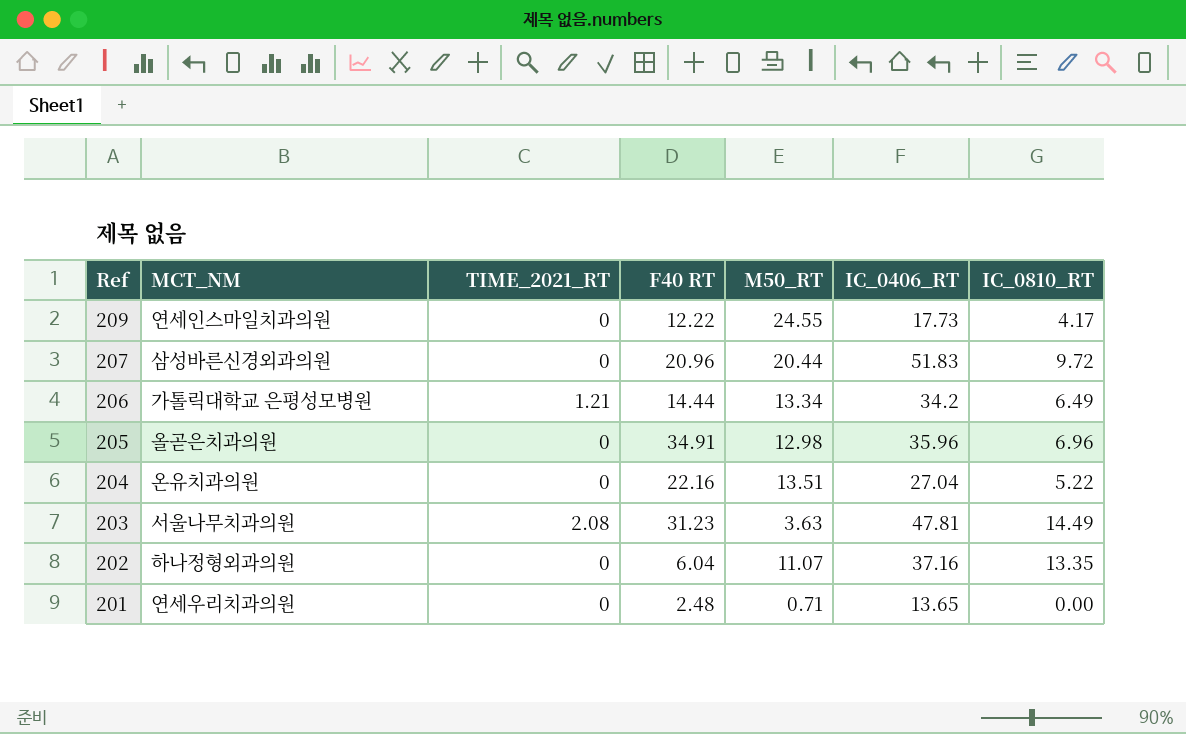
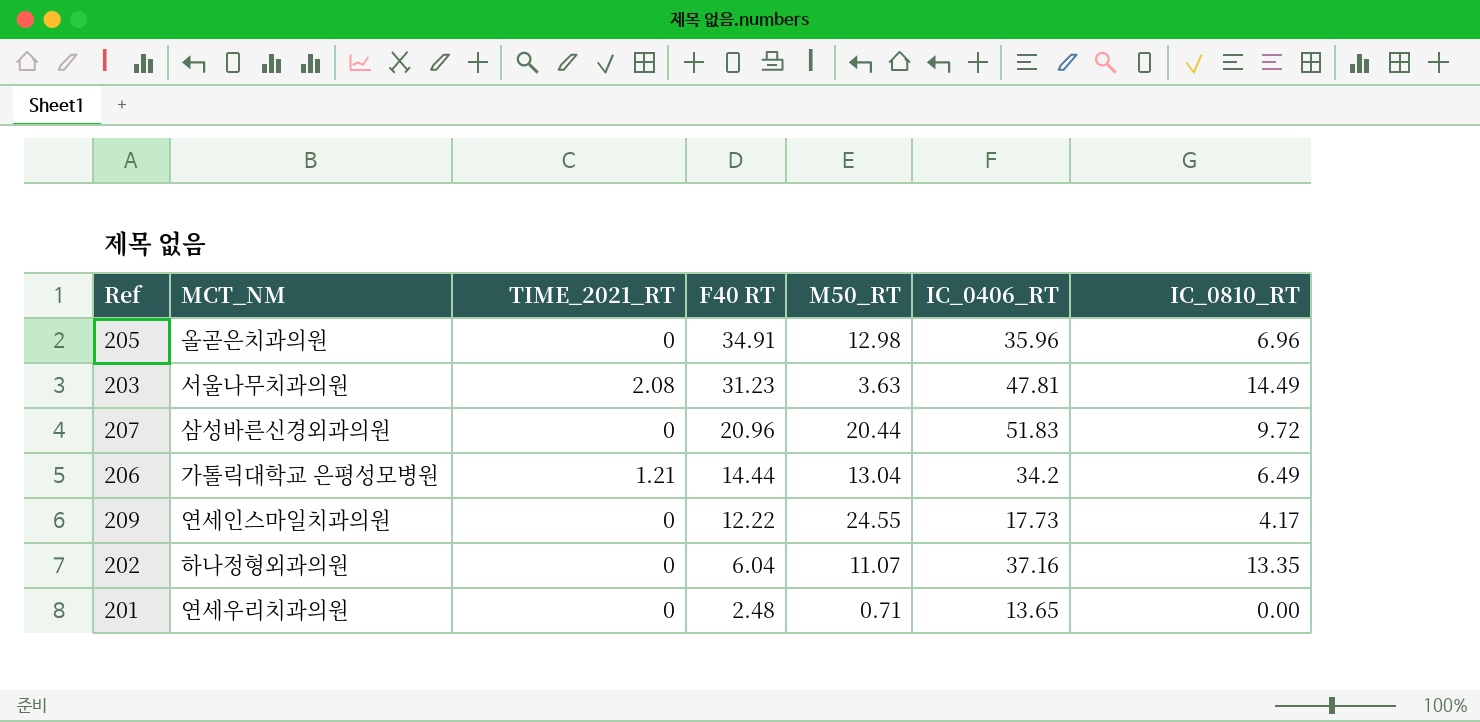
row order: Ref descending -> F40 RT descending
row 204: 온유치과의원 | 0 | 22.16 | 13.51 | 27.04 | 5.22 -> none
206 | M50_RT: 13.34 -> 13.04

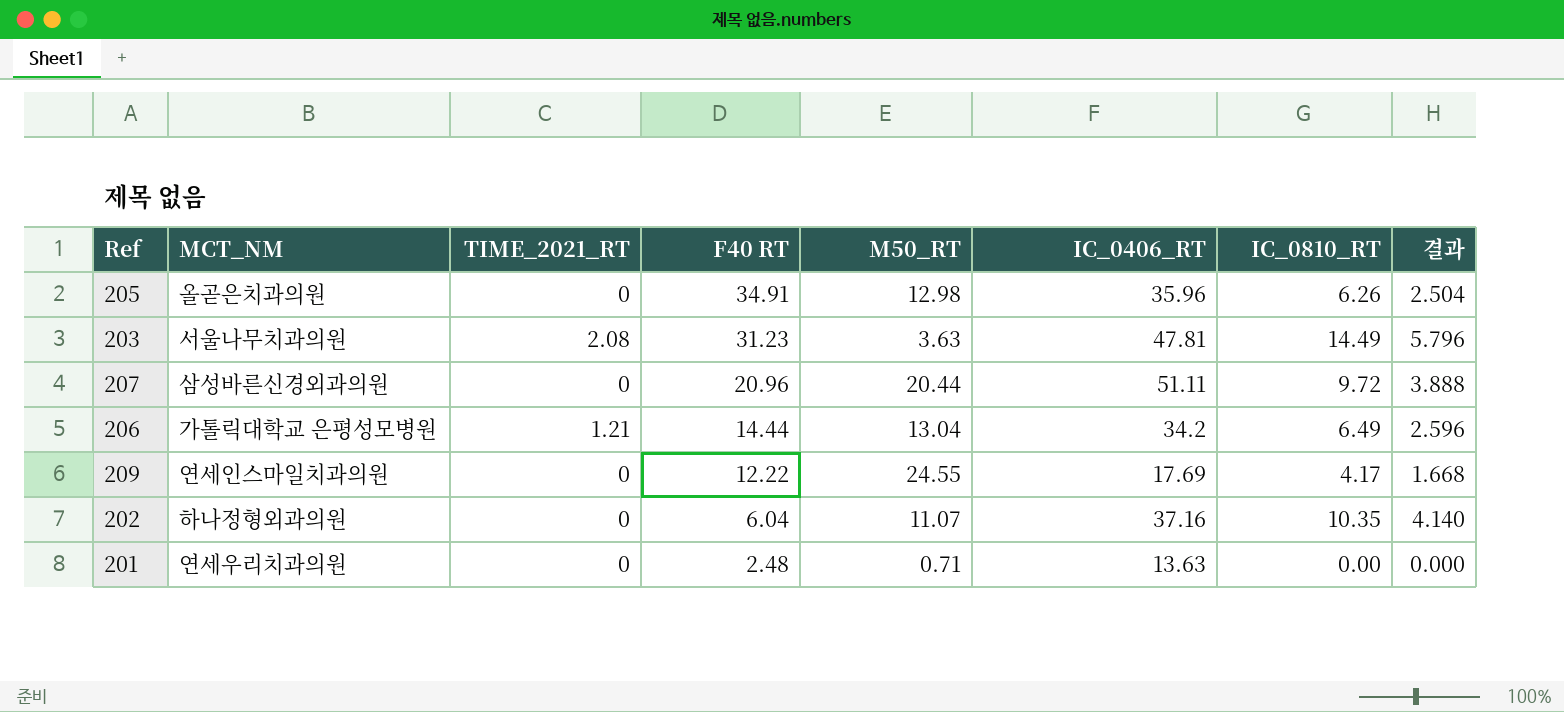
column 결과 | formula: none -> [IC_0810_RT] * 0.4
205 | IC_0810_RT: 6.96 -> 6.26
207 | IC_0406_RT: 51.83 -> 51.11
209 | IC_0406_RT: 17.73 -> 17.69
202 | IC_0810_RT: 13.35 -> 10.35
201 | IC_0406_RT: 13.65 -> 13.63

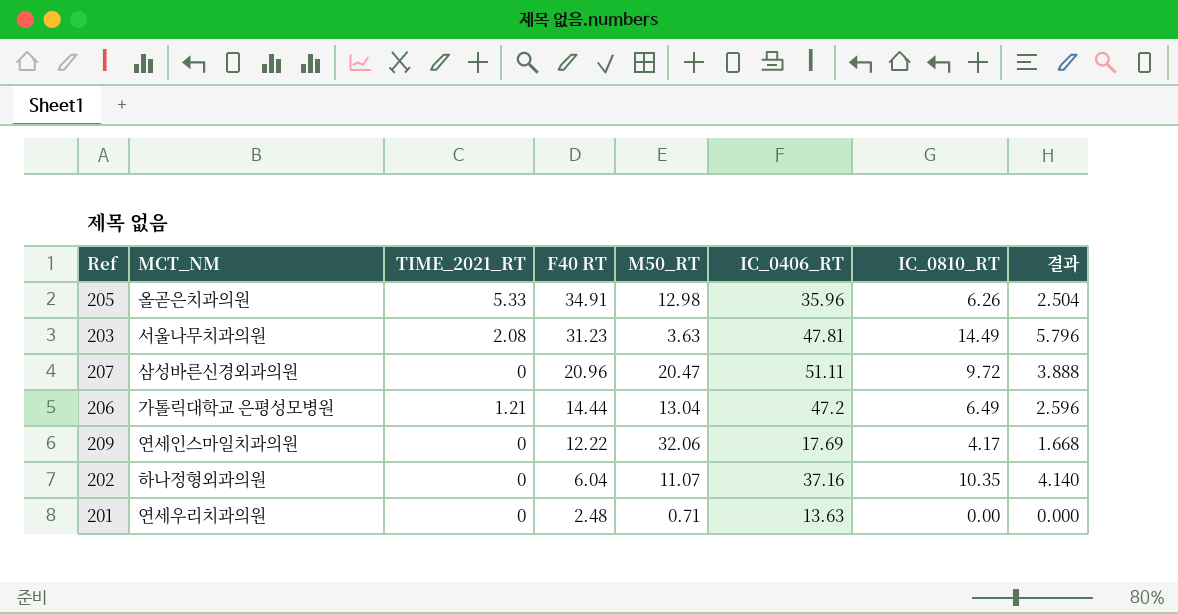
205 | TIME_2021_RT: 0 -> 5.33
207 | M50_RT: 20.44 -> 20.47
206 | IC_0406_RT: 34.2 -> 47.2
209 | M50_RT: 24.55 -> 32.06

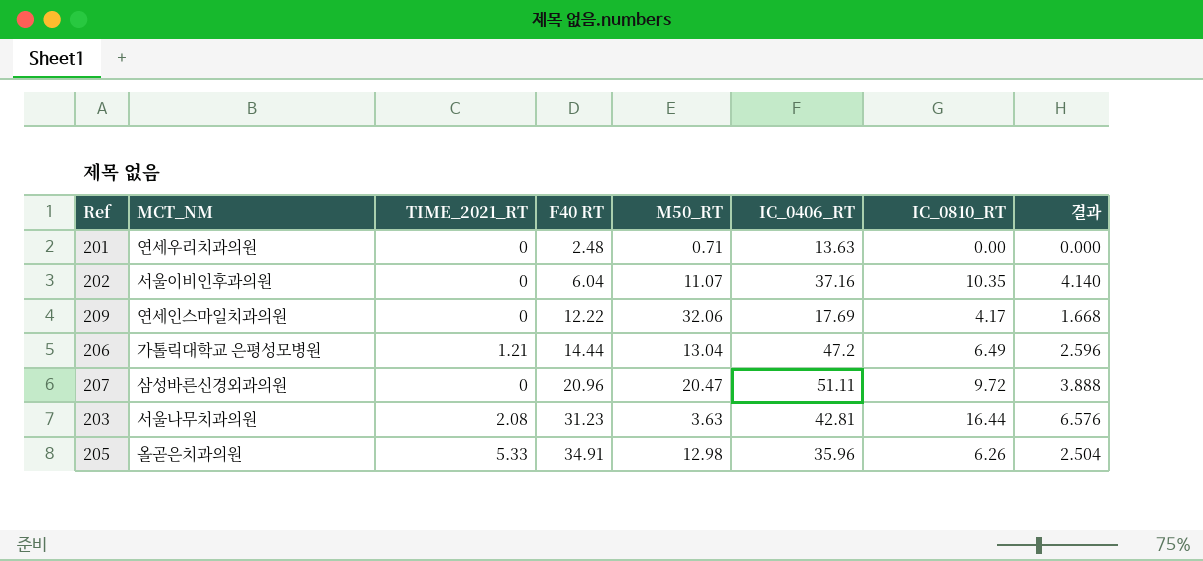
row order: F40 RT descending -> F40 RT ascending
202 | MCT_NM: 하나정형외과의원 -> 서울이비인후과의원
203 | IC_0406_RT: 47.81 -> 42.81
203 | IC_0810_RT: 14.49 -> 16.44
203 | 결과: 5.796 -> 6.576

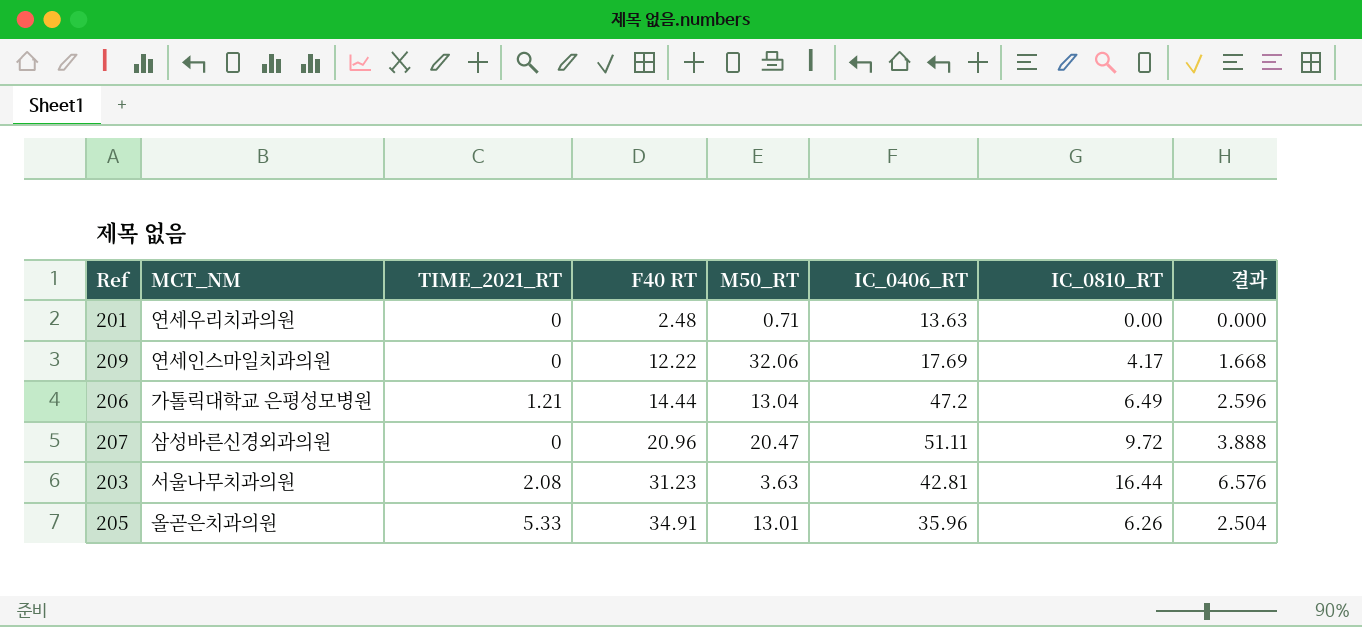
row 202: 서울이비인후과의원 | 0 | 6.04 | 11.07 | 37.16 | 10.35 | 4.140 -> none
205 | M50_RT: 12.98 -> 13.01

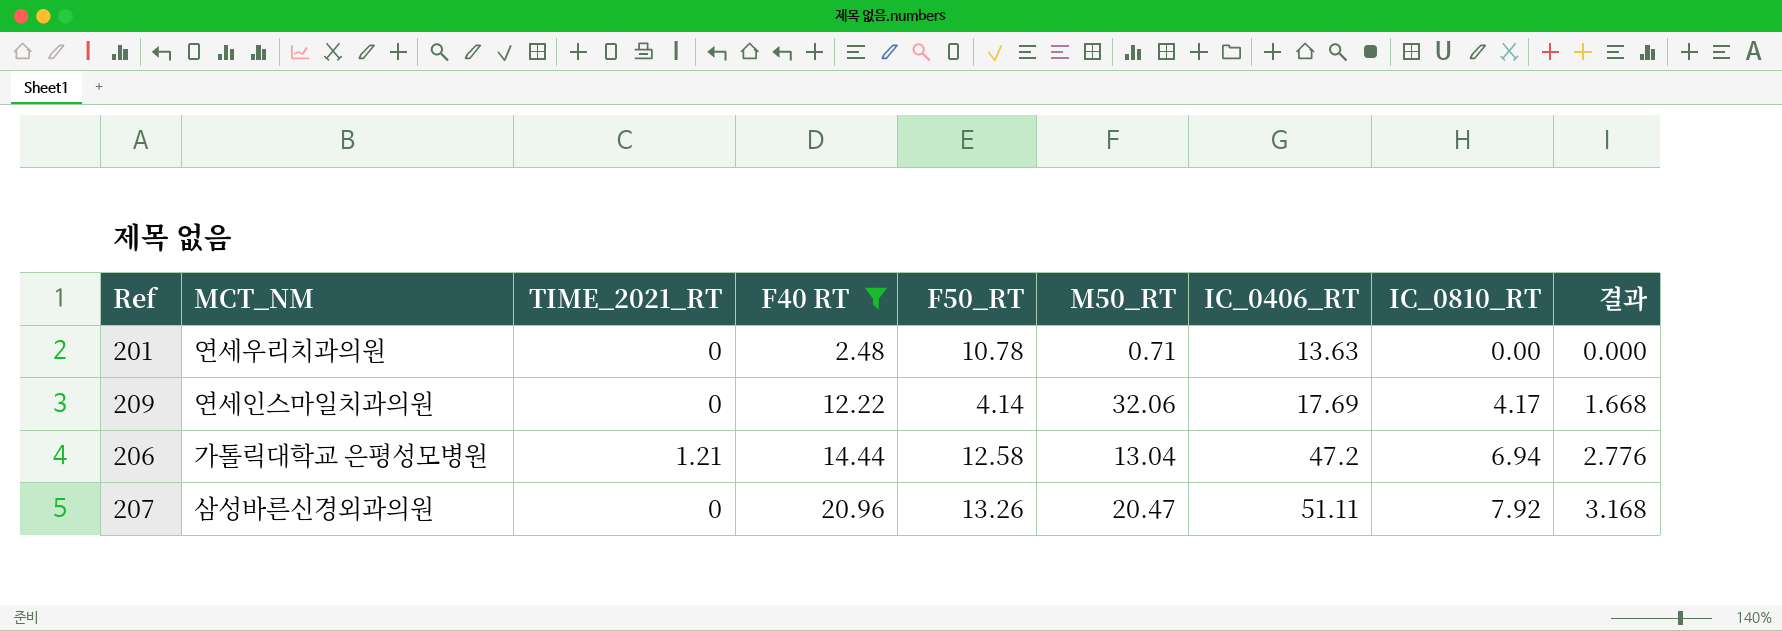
filter: none -> F40 RT <= 20.96
column F50_RT | position: none -> 5
206 | IC_0810_RT: 6.49 -> 6.94
206 | 결과: 2.596 -> 2.776
207 | IC_0810_RT: 9.72 -> 7.92
207 | 결과: 3.888 -> 3.168

